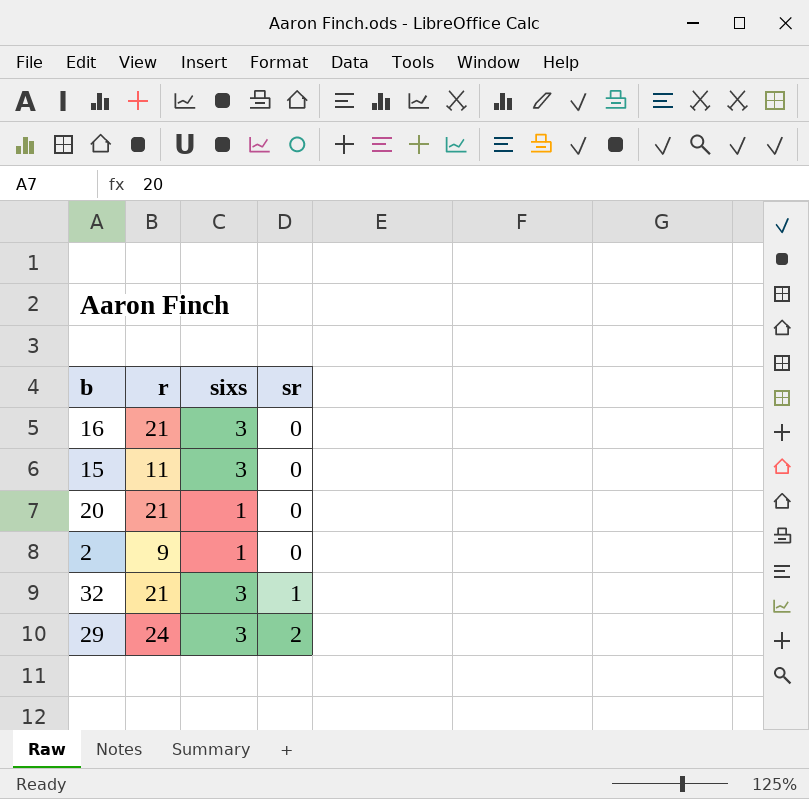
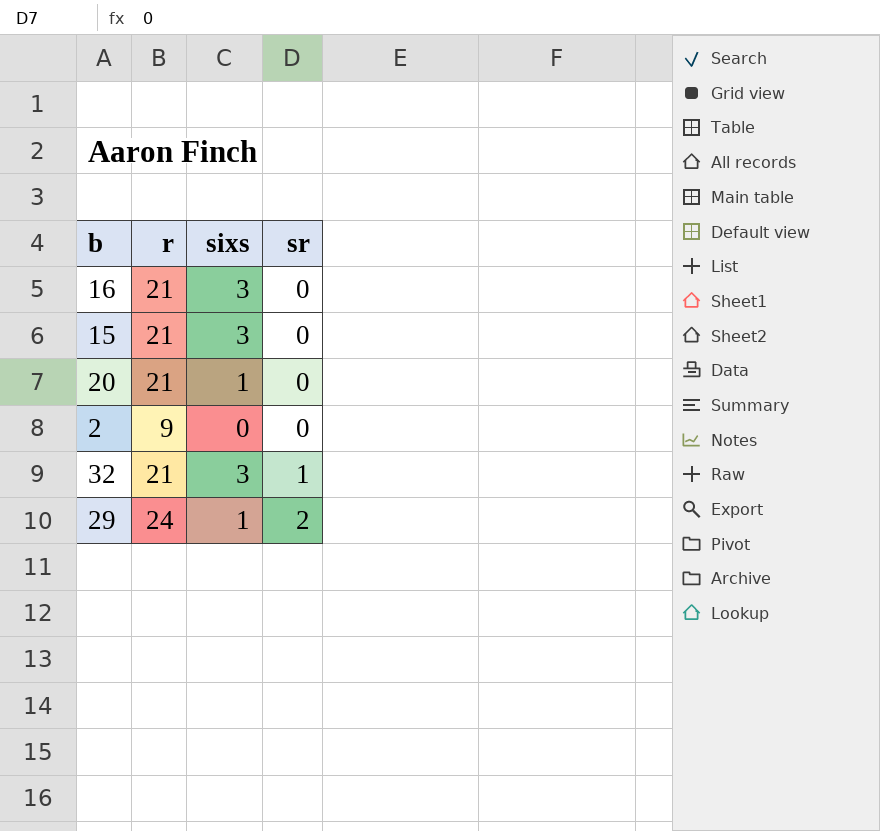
15 | r: 11 -> 21
2 | sixs: 1 -> 0
29 | sixs: 3 -> 1

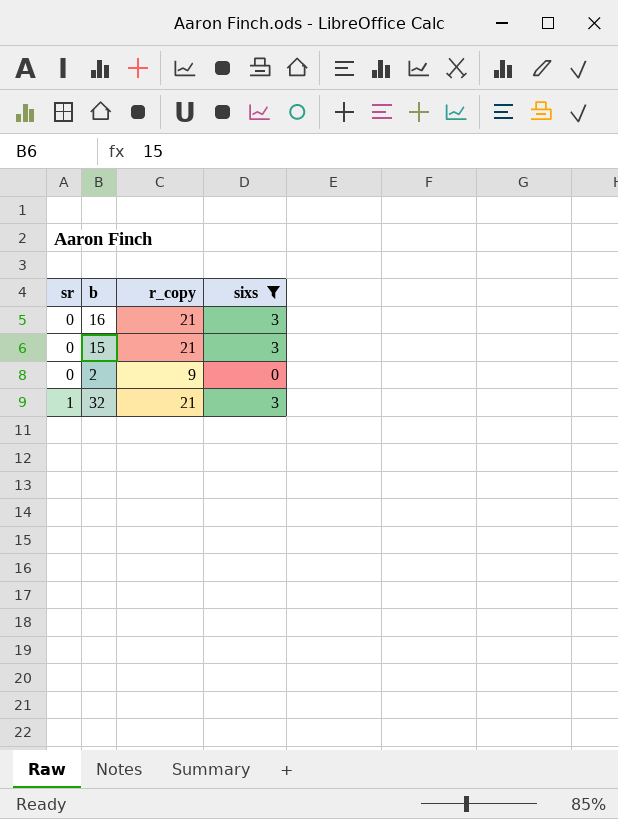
filter: none -> sixs != 1
column sr | position: 4 -> 1
column name: r -> r_copy

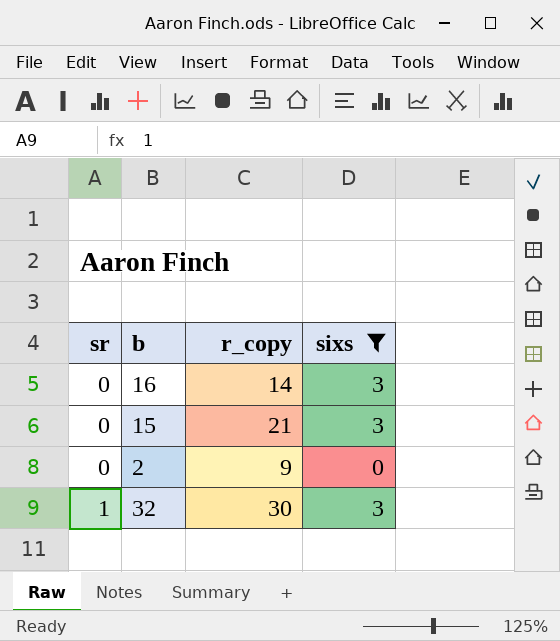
16 | r_copy: 21 -> 14
32 | r_copy: 21 -> 30

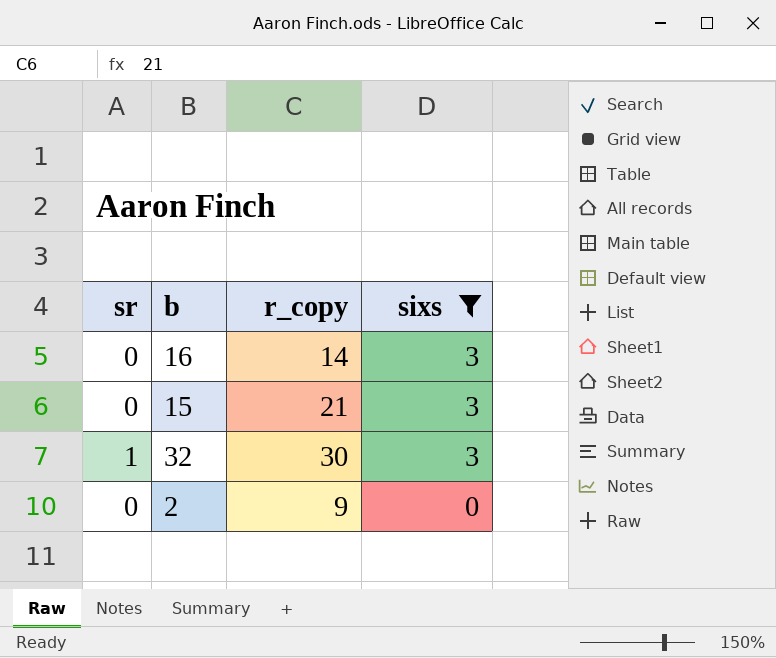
row order: sr ascending -> sixs descending

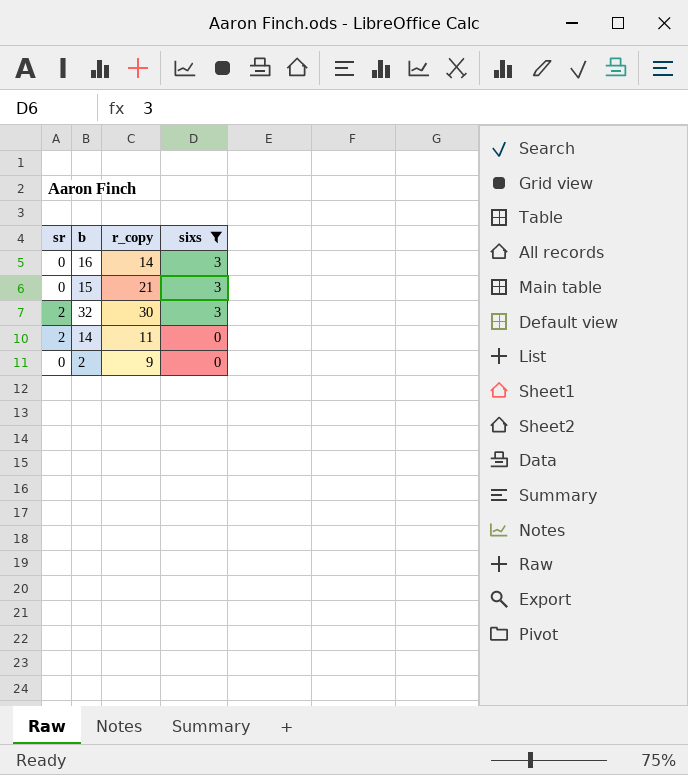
32 | sr: 1 -> 2
row 14: none -> 2 | 11 | 0

